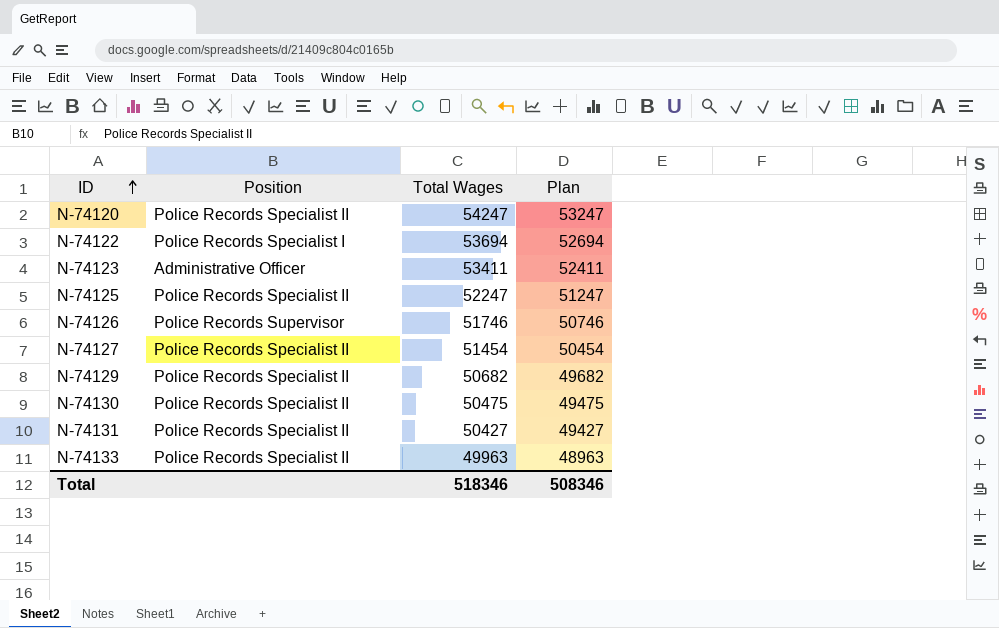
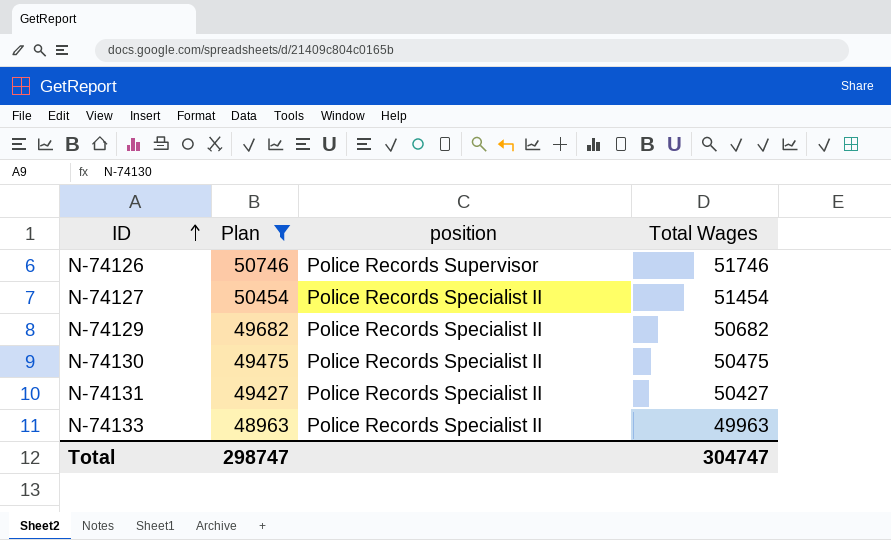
filter: none -> Plan <= 50746
column Plan | position: 4 -> 2
column name: Position -> position
Total | Plan: 508346 -> 298747
Total | Total Wages: 518346 -> 304747

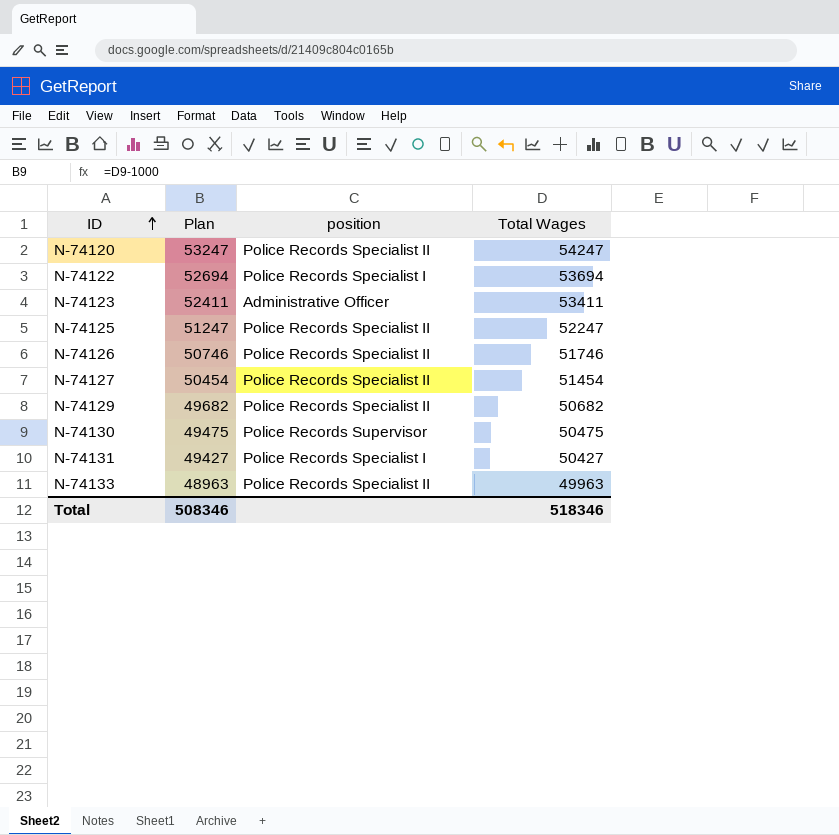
filter: Plan <= 50746 -> none
N-74126 | position: Police Records Supervisor -> Police Records Specialist II
N-74130 | position: Police Records Specialist II -> Police Records Supervisor
N-74131 | position: Police Records Specialist II -> Police Records Specialist I
Total | Plan: 298747 -> 508346
Total | Total Wages: 304747 -> 518346

